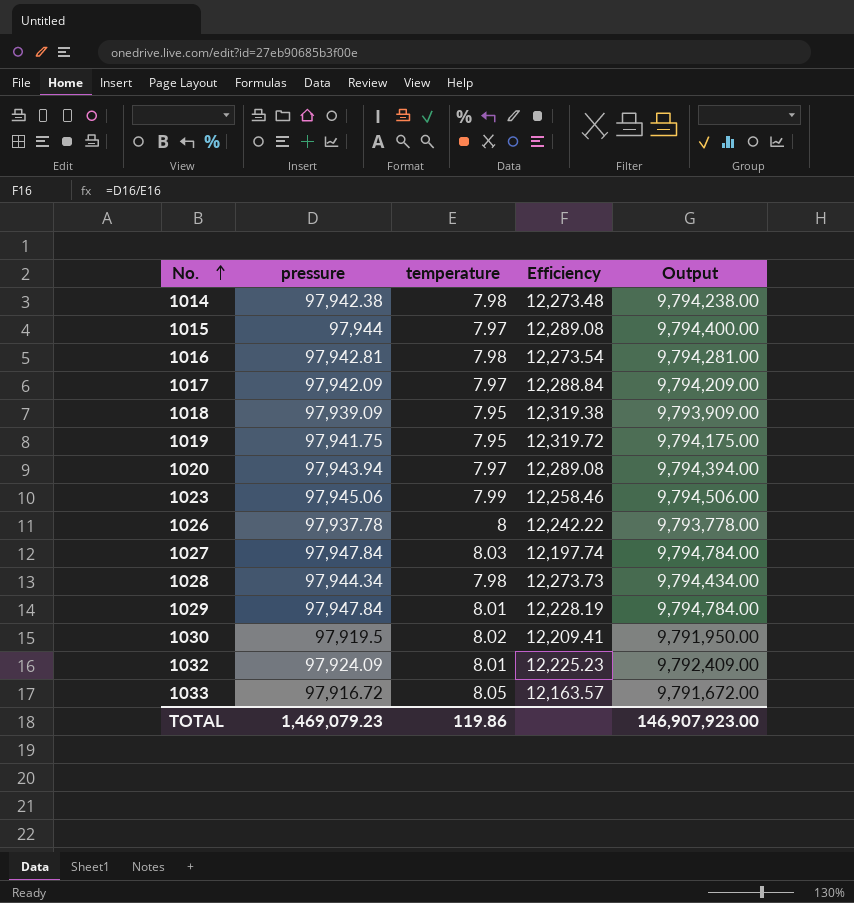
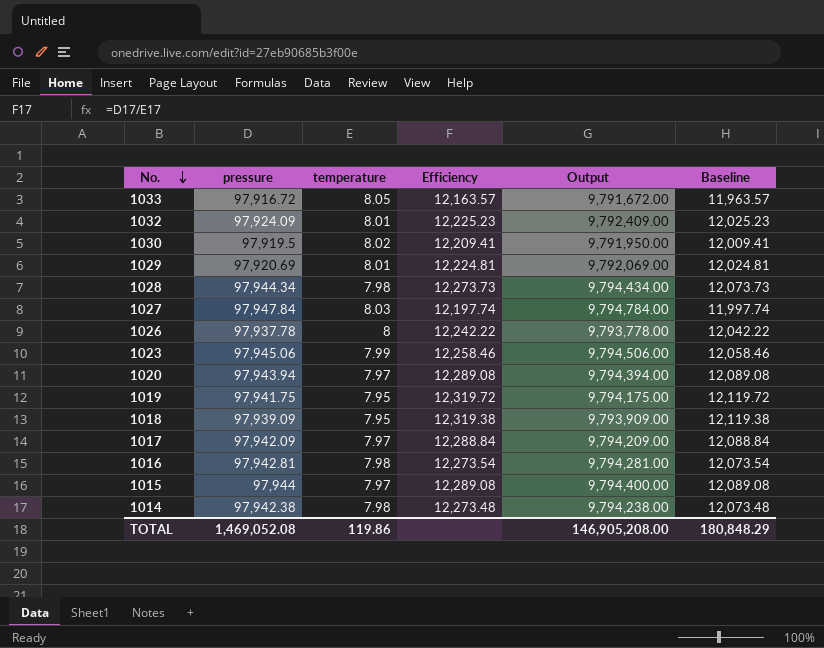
row order: No. ascending -> No. descending
column Baseline | formula: none -> [Efficiency] - 200
1029 | pressure: 97,947.84 -> 97,920.69
1029 | Efficiency: 12,228.19 -> 12,224.81
1029 | Output: 9,794,784.00 -> 9,792,069.00
TOTAL | pressure: 1,469,079.23 -> 1,469,052.08
TOTAL | Output: 146,907,923.00 -> 146,905,208.00

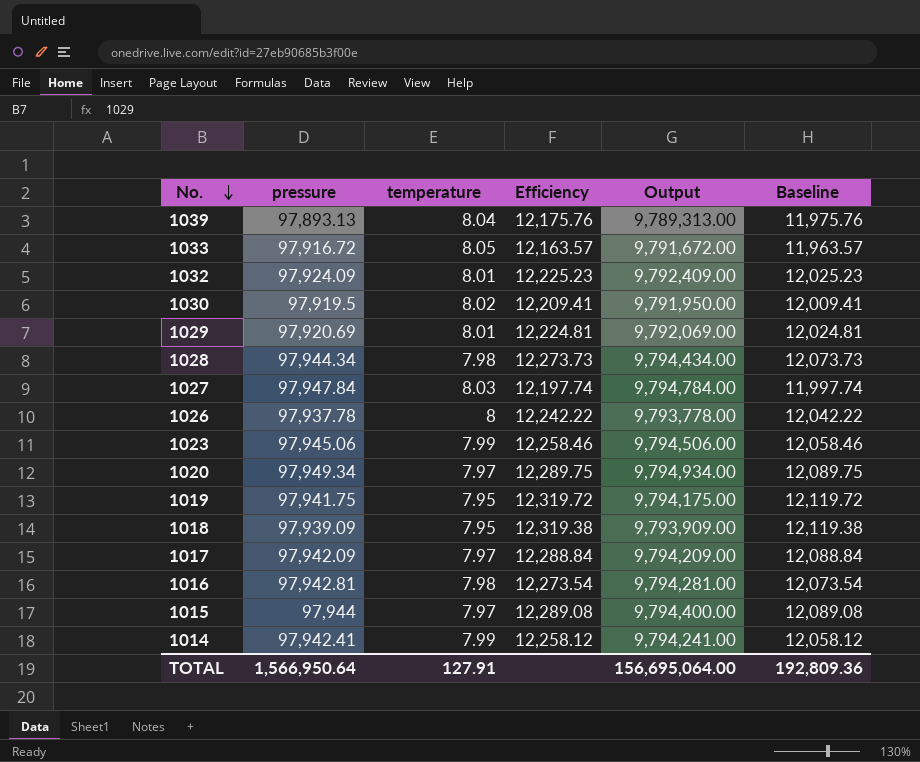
row 1039: none -> 97,893.13 | 8.04 | 12,175.76 | 9,789,313.00 | 11,975.76
1020 | pressure: 97,943.94 -> 97,949.34
1020 | Efficiency: 12,289.08 -> 12,289.75
1020 | Output: 9,794,394.00 -> 9,794,934.00
1020 | Baseline: 12,089.08 -> 12,089.75
1014 | pressure: 97,942.38 -> 97,942.41
1014 | temperature: 7.98 -> 7.99
1014 | Efficiency: 12,273.48 -> 12,258.12
1014 | Output: 9,794,238.00 -> 9,794,241.00
1014 | Baseline: 12,073.48 -> 12,058.12
TOTAL | pressure: 1,469,052.08 -> 1,566,950.64
TOTAL | temperature: 119.86 -> 127.91
TOTAL | Output: 146,905,208.00 -> 156,695,064.00
TOTAL | Baseline: 180,848.29 -> 192,809.36

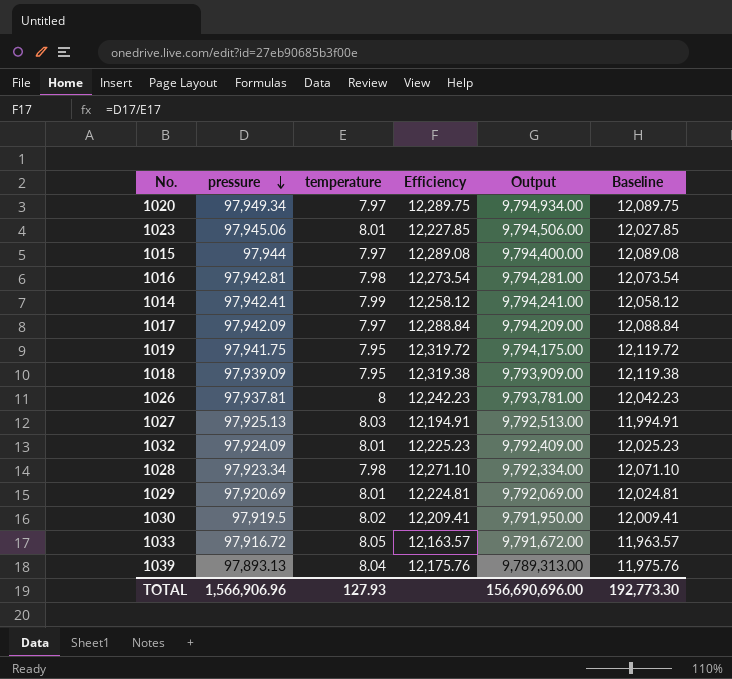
row order: No. descending -> pressure descending
1023 | temperature: 7.99 -> 8.01
1023 | Efficiency: 12,258.46 -> 12,227.85
1023 | Baseline: 12,058.46 -> 12,027.85
1026 | pressure: 97,937.78 -> 97,937.81
1026 | Efficiency: 12,242.22 -> 12,242.23
1026 | Output: 9,793,778.00 -> 9,793,781.00
1026 | Baseline: 12,042.22 -> 12,042.23
1027 | pressure: 97,947.84 -> 97,925.13
1027 | Efficiency: 12,197.74 -> 12,194.91
1027 | Output: 9,794,784.00 -> 9,792,513.00
1027 | Baseline: 11,997.74 -> 11,994.91
1028 | pressure: 97,944.34 -> 97,923.34
1028 | Efficiency: 12,273.73 -> 12,271.10
1028 | Output: 9,794,434.00 -> 9,792,334.00
1028 | Baseline: 12,073.73 -> 12,071.10
TOTAL | pressure: 1,566,950.64 -> 1,566,906.96
TOTAL | temperature: 127.91 -> 127.93
TOTAL | Output: 156,695,064.00 -> 156,690,696.00
TOTAL | Baseline: 192,809.36 -> 192,773.30

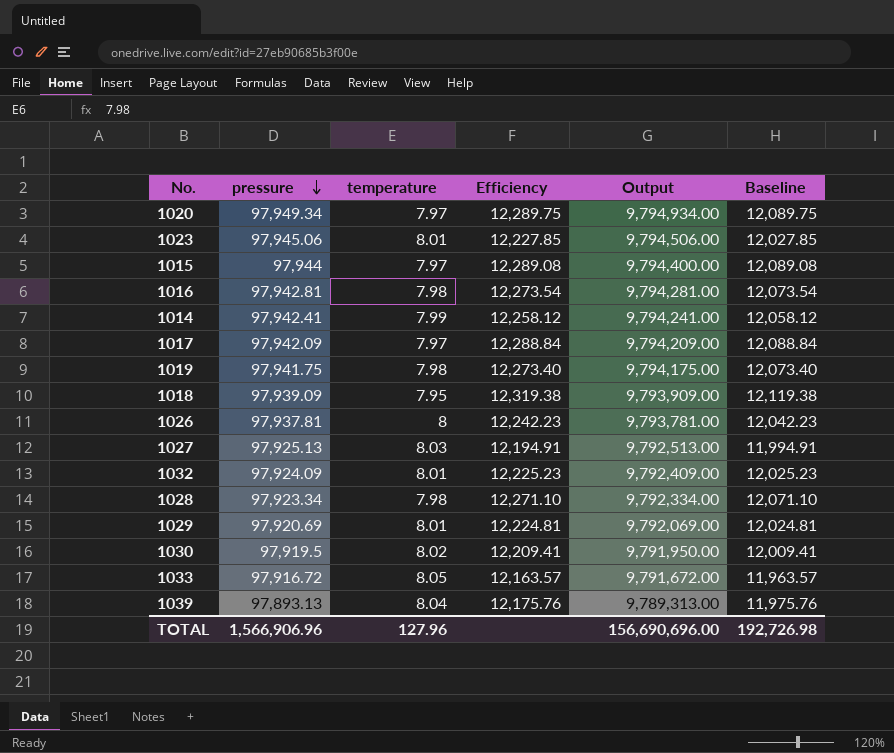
1019 | temperature: 7.95 -> 7.98
1019 | Efficiency: 12,319.72 -> 12,273.40
1019 | Baseline: 12,119.72 -> 12,073.40
TOTAL | temperature: 127.93 -> 127.96
TOTAL | Baseline: 192,773.30 -> 192,726.98

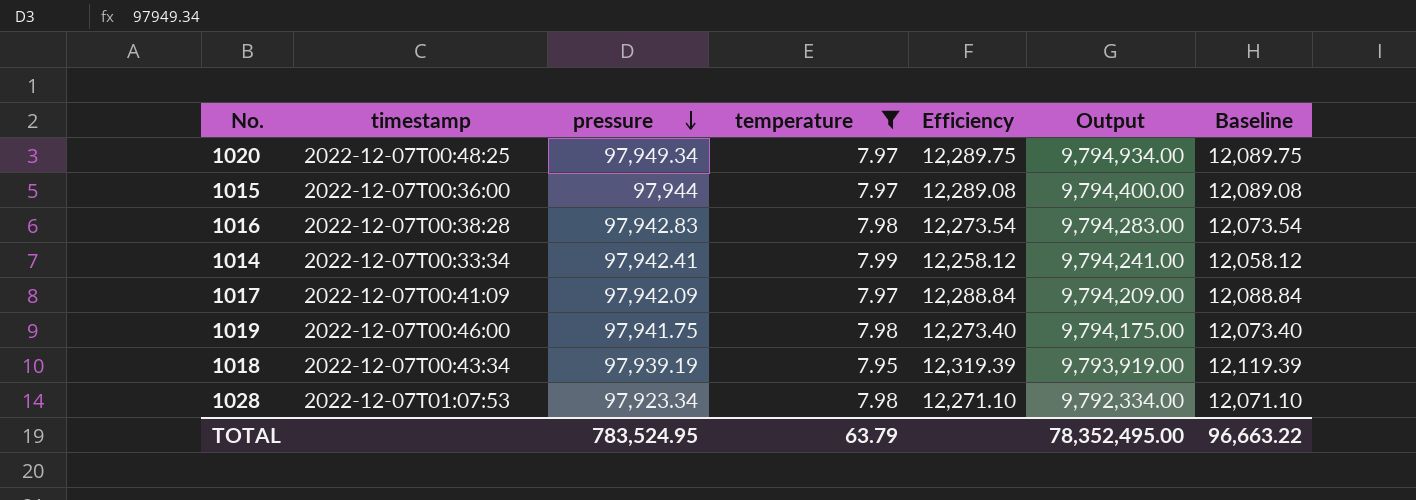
filter: none -> temperature <= 7.99
column timestamp | position: none -> 2
1016 | pressure: 97,942.81 -> 97,942.83
1016 | Output: 9,794,281.00 -> 9,794,283.00
1018 | pressure: 97,939.09 -> 97,939.19
1018 | Efficiency: 12,319.38 -> 12,319.39
1018 | Output: 9,793,909.00 -> 9,793,919.00
1018 | Baseline: 12,119.38 -> 12,119.39
TOTAL | pressure: 1,566,906.96 -> 783,524.95
TOTAL | temperature: 127.96 -> 63.79
TOTAL | Output: 156,690,696.00 -> 78,352,495.00
TOTAL | Baseline: 192,726.98 -> 96,663.22

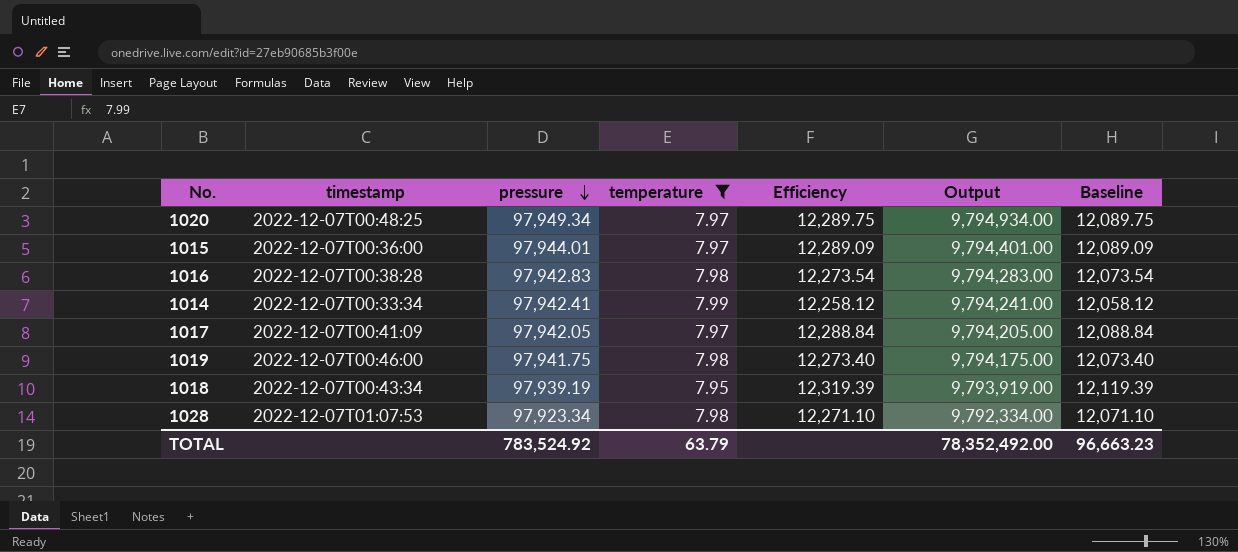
1015 | pressure: 97,944 -> 97,944.01
1015 | Efficiency: 12,289.08 -> 12,289.09
1015 | Output: 9,794,400.00 -> 9,794,401.00
1015 | Baseline: 12,089.08 -> 12,089.09
1017 | pressure: 97,942.09 -> 97,942.05
1017 | Output: 9,794,209.00 -> 9,794,205.00
TOTAL | pressure: 783,524.95 -> 783,524.92
TOTAL | Output: 78,352,495.00 -> 78,352,492.00
TOTAL | Baseline: 96,663.22 -> 96,663.23

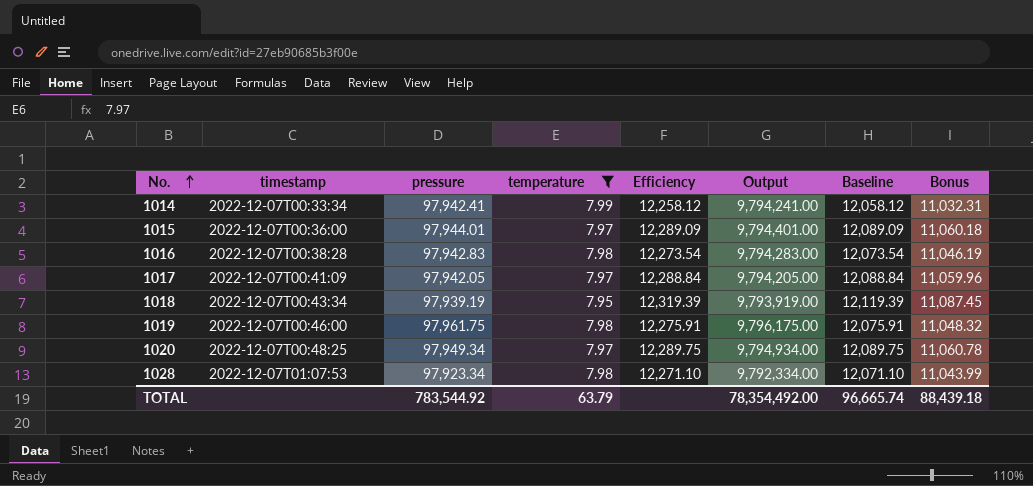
row order: pressure descending -> No. ascending
column Bonus | formula: none -> [Efficiency] * 0.9
1019 | pressure: 97,941.75 -> 97,961.75
1019 | Efficiency: 12,273.40 -> 12,275.91
1019 | Output: 9,794,175.00 -> 9,796,175.00
1019 | Baseline: 12,073.40 -> 12,075.91
TOTAL | pressure: 783,524.92 -> 783,544.92
TOTAL | Output: 78,352,492.00 -> 78,354,492.00
TOTAL | Baseline: 96,663.23 -> 96,665.74

